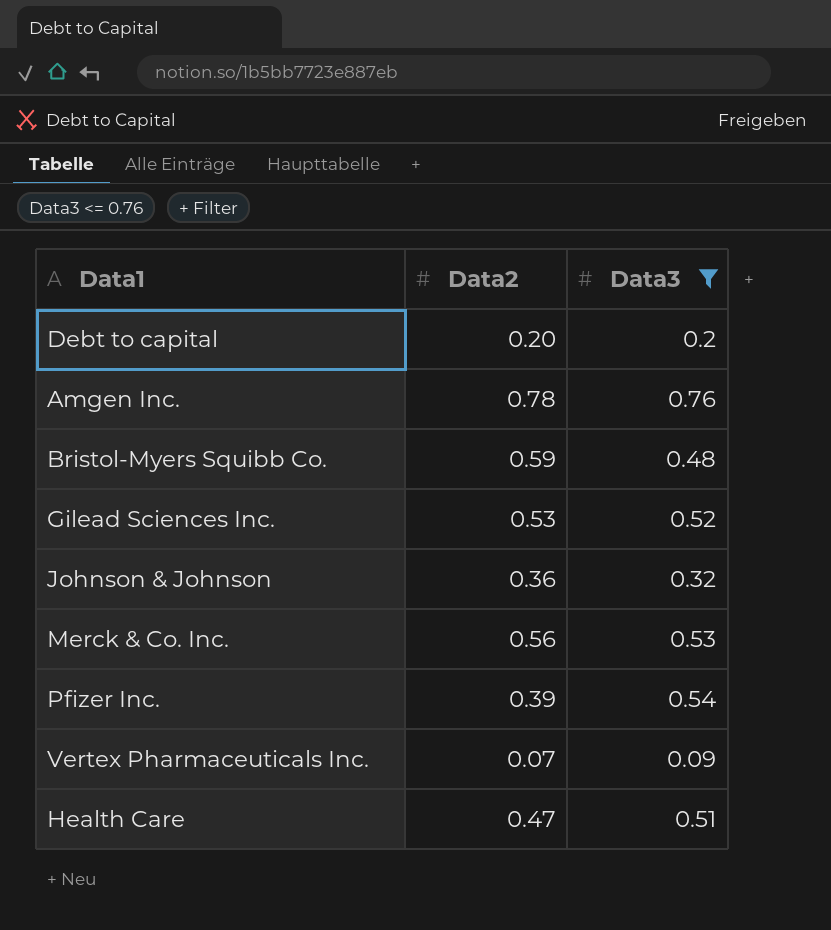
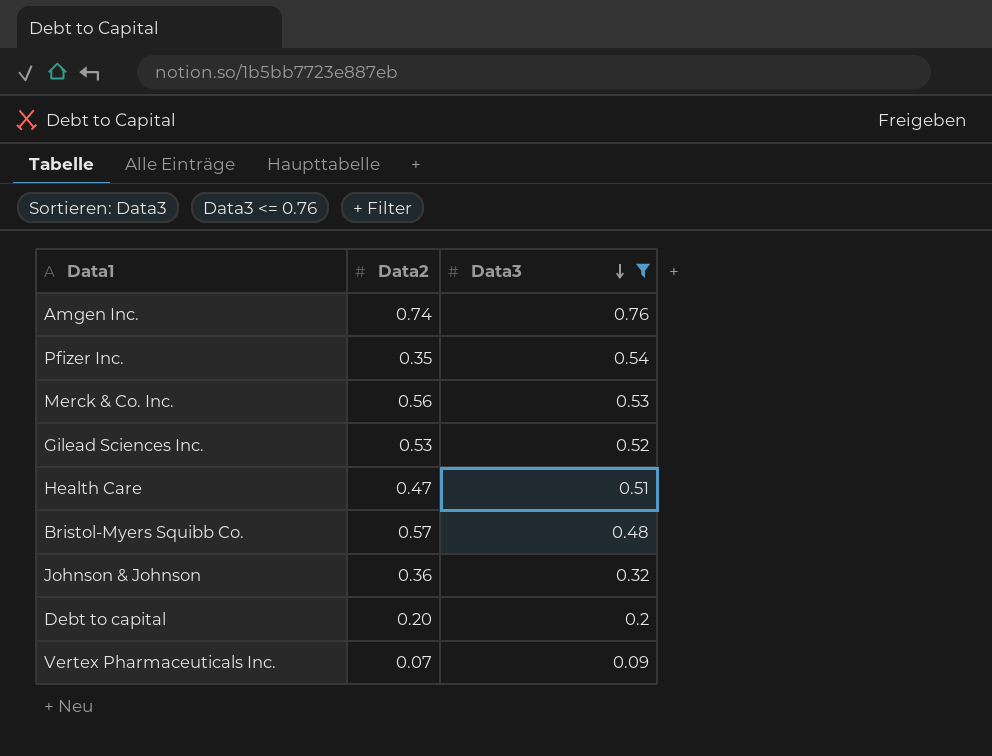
row order: none -> Data3 descending
Amgen Inc. | Data2: 0.78 -> 0.74
Pfizer Inc. | Data2: 0.39 -> 0.35
Bristol-Myers Squibb Co. | Data2: 0.59 -> 0.57

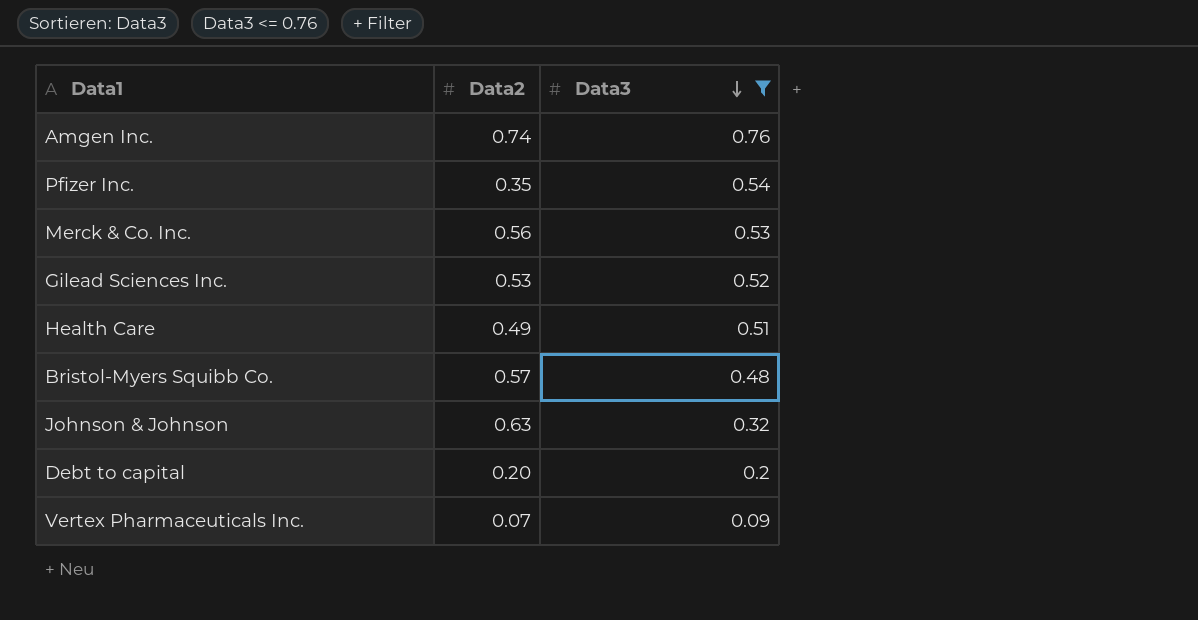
Health Care | Data2: 0.47 -> 0.49
Johnson & Johnson | Data2: 0.36 -> 0.63

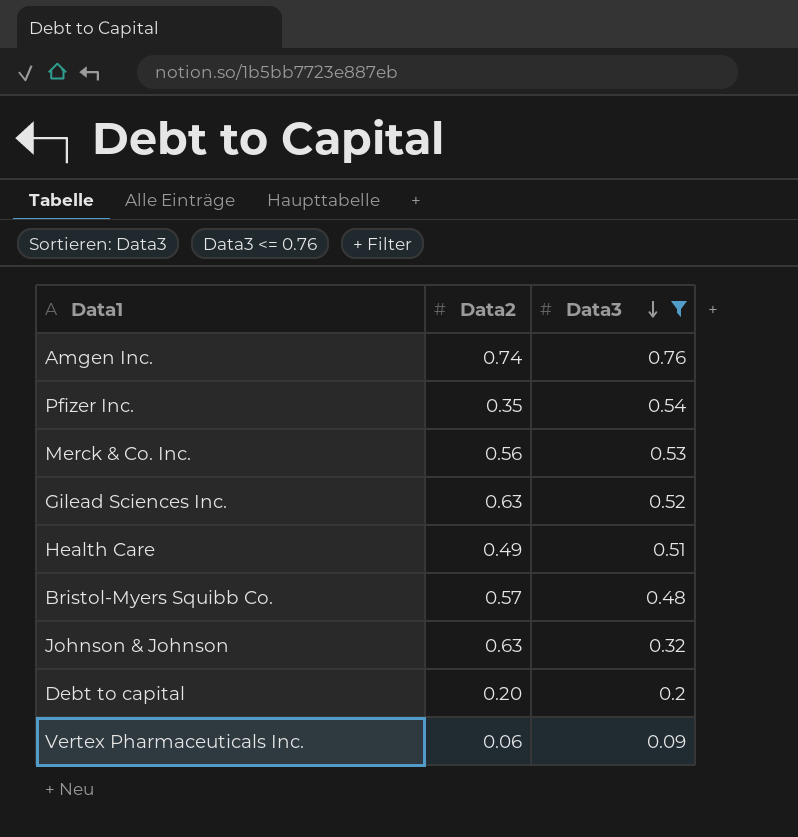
Gilead Sciences Inc. | Data2: 0.53 -> 0.63
Vertex Pharmaceuticals Inc. | Data2: 0.07 -> 0.06

